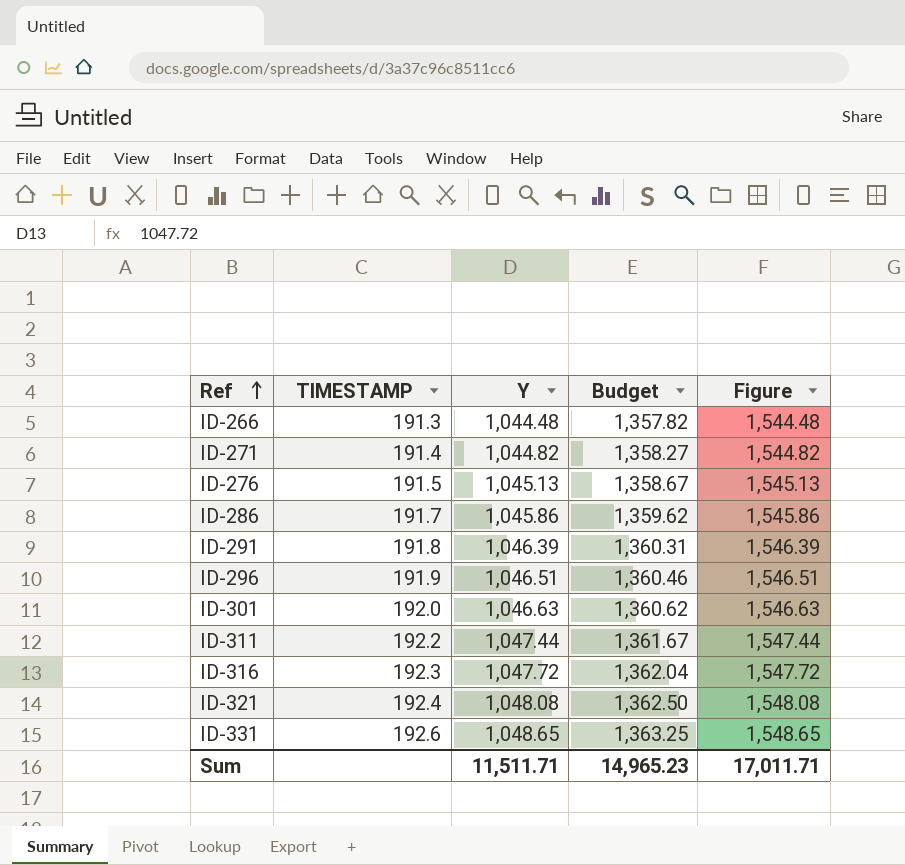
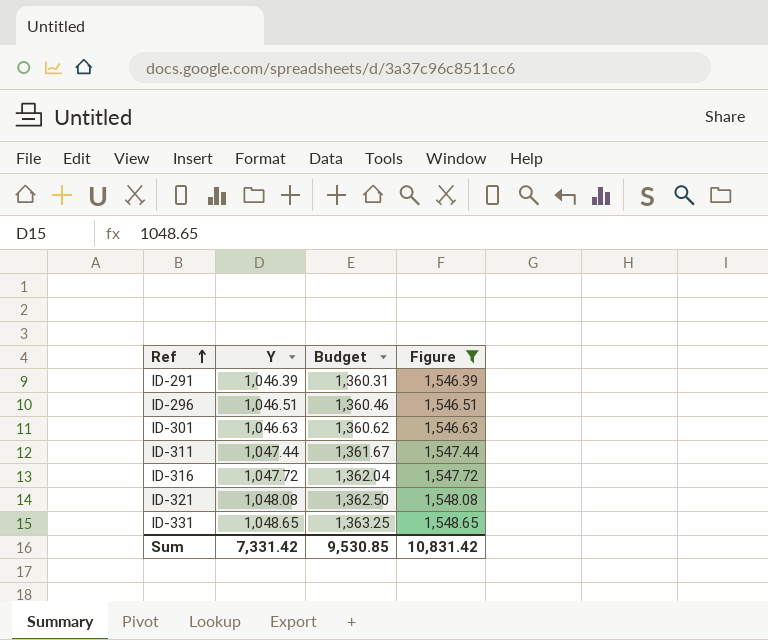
filter: none -> Figure >= 1,546.39
column TIMESTAMP | position: 2 -> none
Sum | Y: 11,511.71 -> 7,331.42
Sum | Budget: 14,965.23 -> 9,530.85
Sum | Figure: 17,011.71 -> 10,831.42

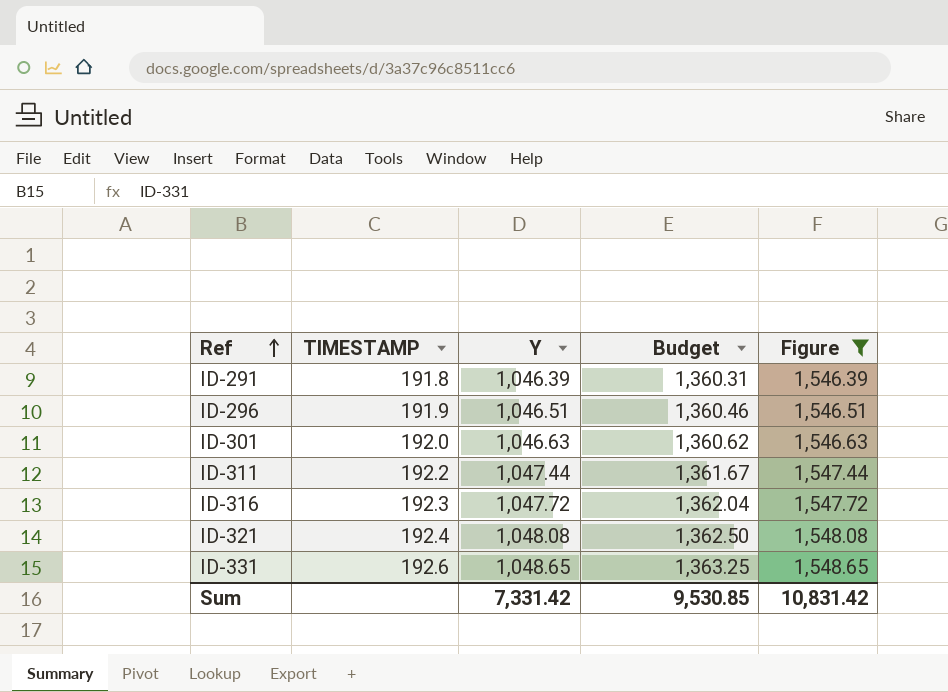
column TIMESTAMP | position: none -> 2

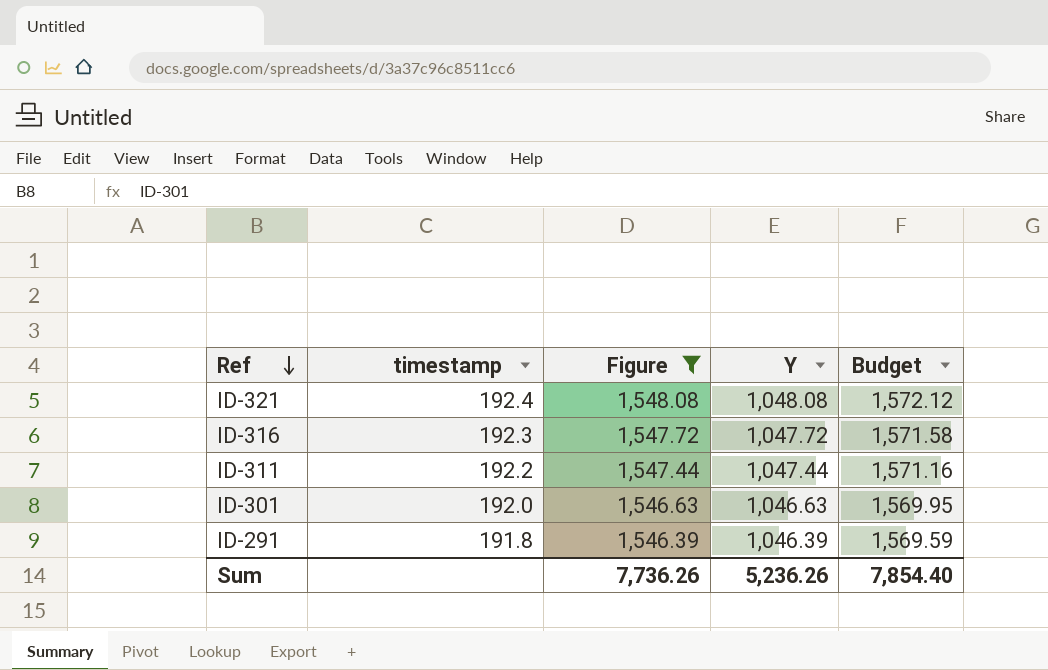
row order: Ref ascending -> Ref descending
column name: TIMESTAMP -> timestamp
column Figure | position: 5 -> 3
column Budget | formula: [Y] * 1.3 -> [Y] * 1.5
row ID-296: 191.9 | 1,046.51 | 1,360.46 | 1,546.51 -> none
row ID-331: 192.6 | 1,048.65 | 1,363.25 | 1,548.65 -> none
Sum | Figure: 10,831.42 -> 7,736.26
Sum | Y: 7,331.42 -> 5,236.26
Sum | Budget: 9,530.85 -> 7,854.40

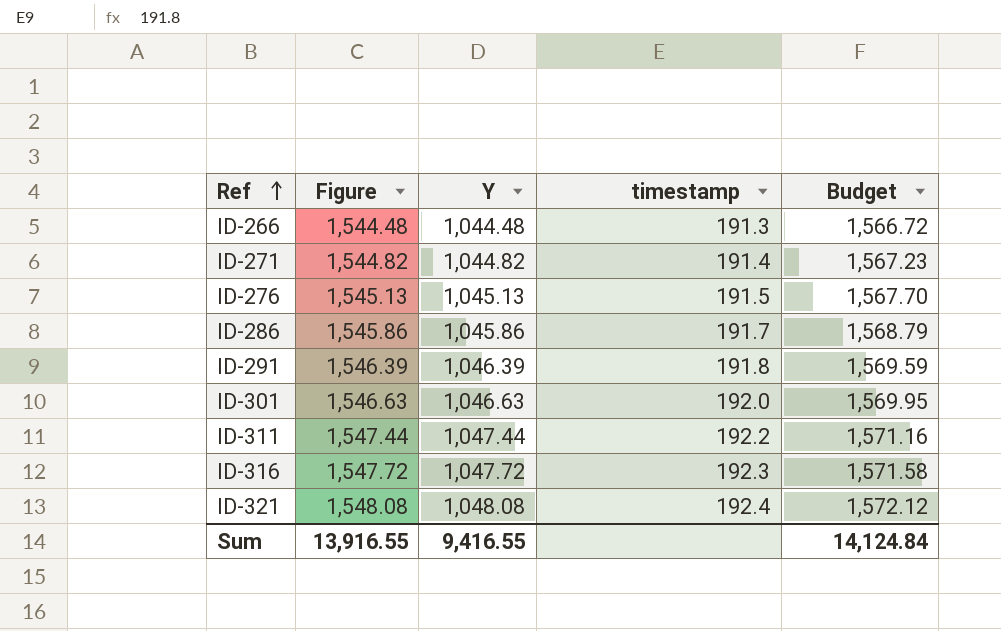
filter: Figure >= 1,546.39 -> none
row order: Ref descending -> Ref ascending
column timestamp | position: 2 -> 4
Sum | Figure: 7,736.26 -> 13,916.55
Sum | Y: 5,236.26 -> 9,416.55
Sum | Budget: 7,854.40 -> 14,124.84

